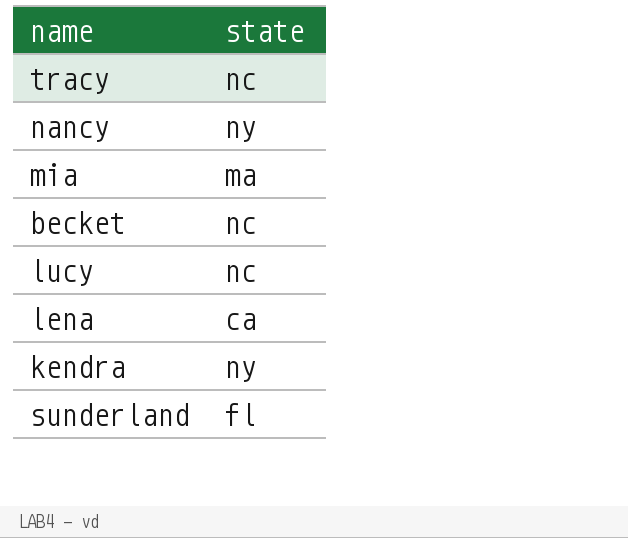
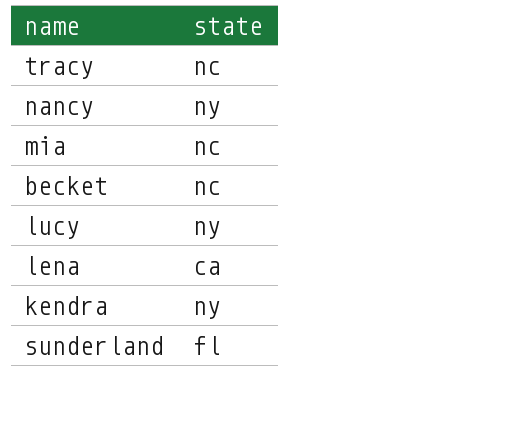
mia | state: ma -> nc
lucy | state: nc -> ny

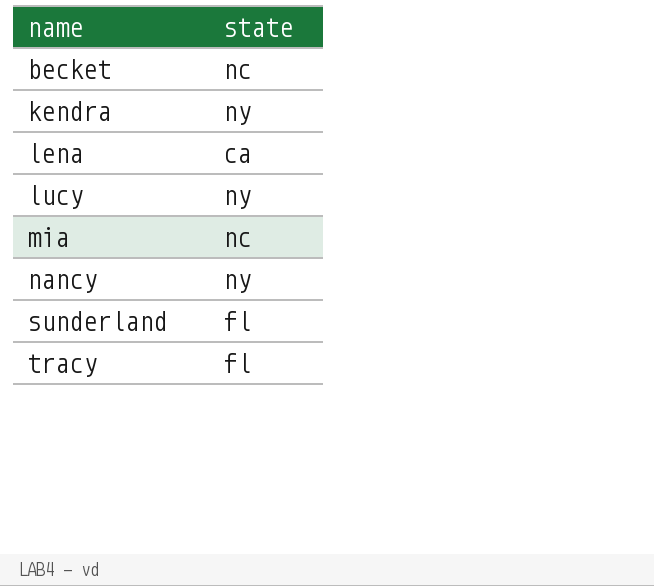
row order: none -> name ascending
tracy | state: nc -> fl

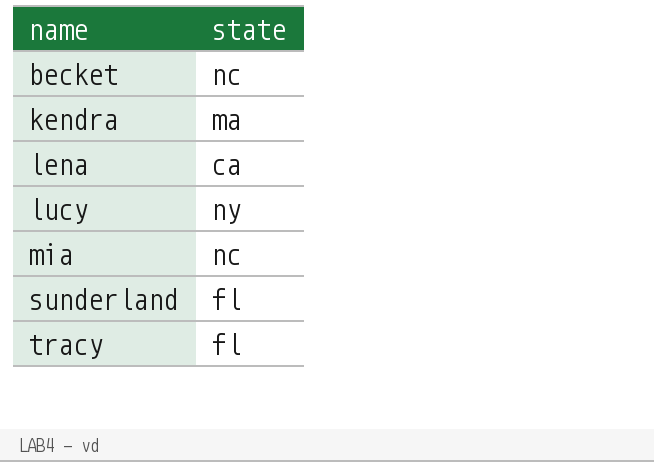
row nancy: ny -> none
kendra | state: ny -> ma

